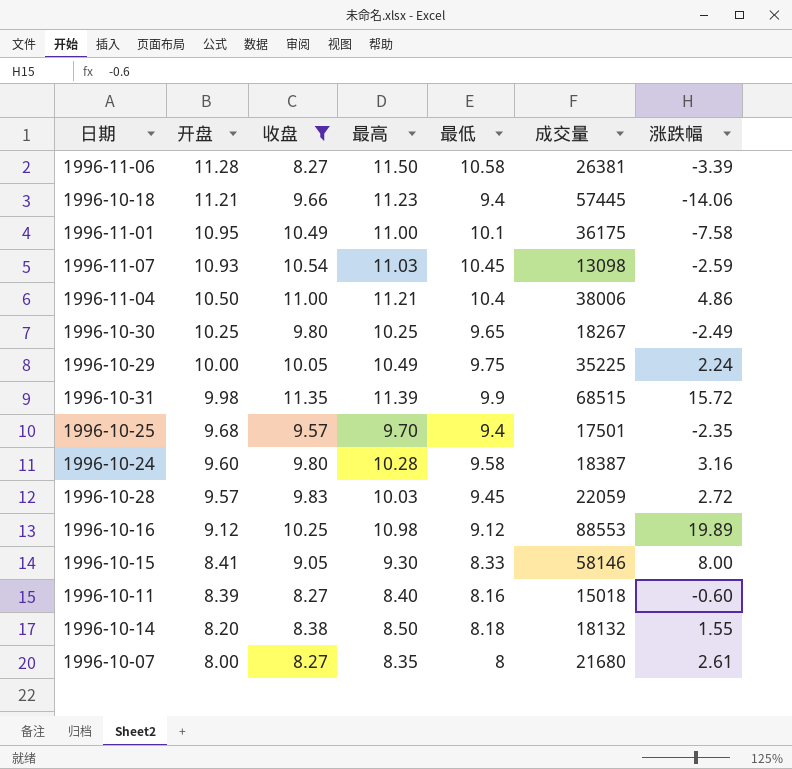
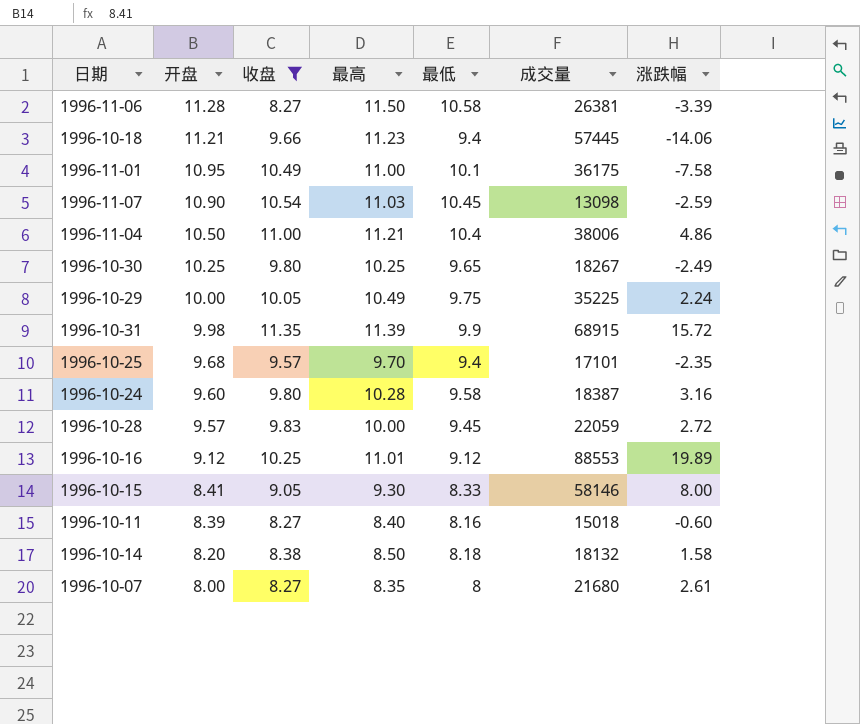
1996-11-07 | 开盘: 10.93 -> 10.90
1996-10-31 | 成交量: 68515 -> 68915
1996-10-25 | 成交量: 17501 -> 17101
1996-10-28 | 最高: 10.03 -> 10.00
1996-10-16 | 最高: 10.98 -> 11.01
1996-10-14 | 涨跌幅: 1.55 -> 1.58

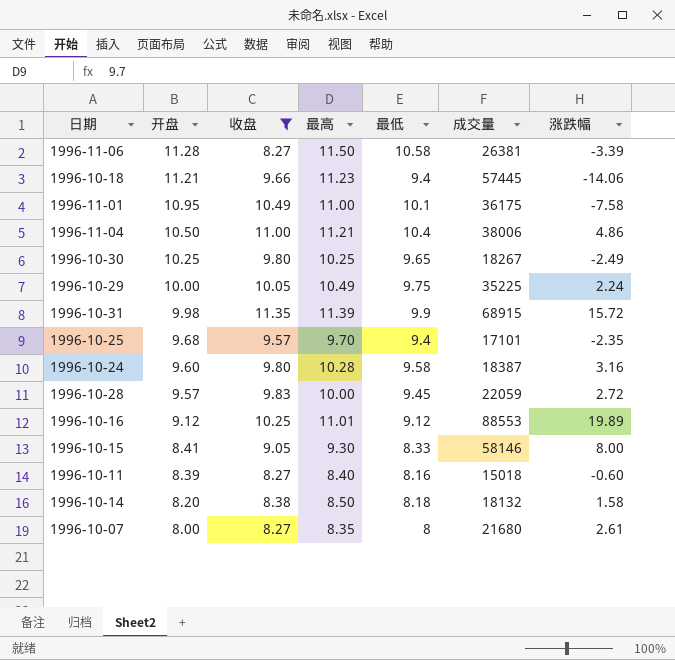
row 1996-11-07: 10.90 | 10.54 | 11.03 | 10.45 | 13098 | -2.59 -> none

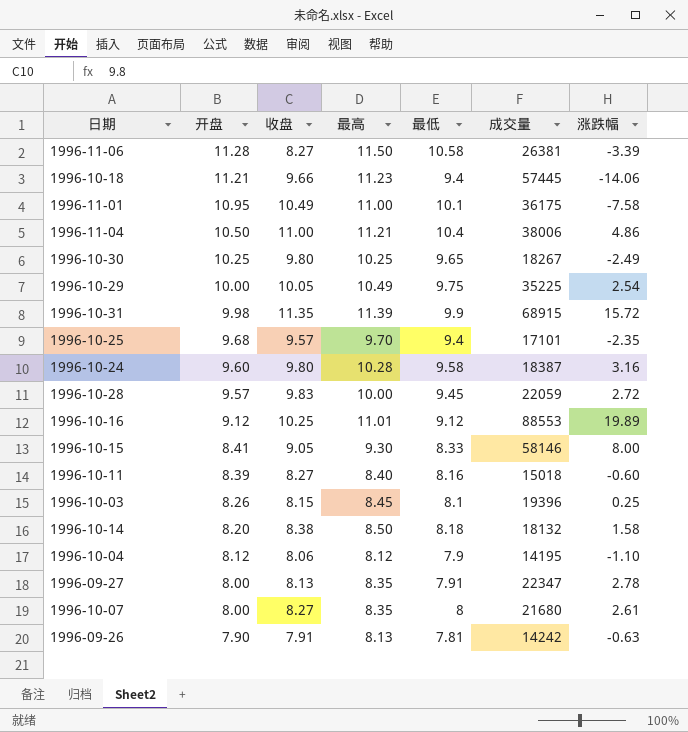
filter: 收盘 >= 8.27 -> none
1996-10-29 | 涨跌幅: 2.24 -> 2.54

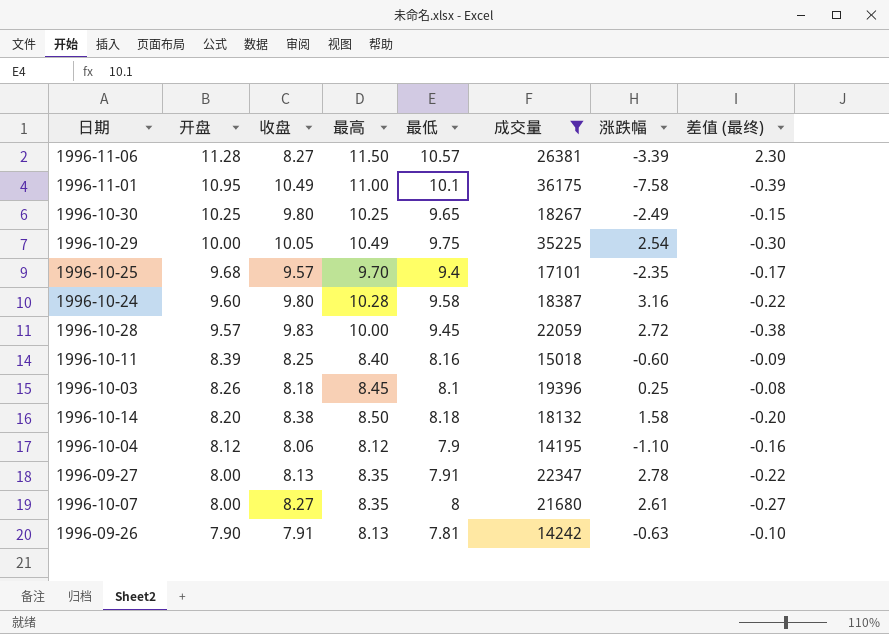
filter: none -> 成交量 <= 36175
column 差值 (最终) | formula: none -> [最低] - [收盘]
1996-11-06 | 最低: 10.58 -> 10.57
1996-10-11 | 收盘: 8.27 -> 8.25
1996-10-03 | 收盘: 8.15 -> 8.18

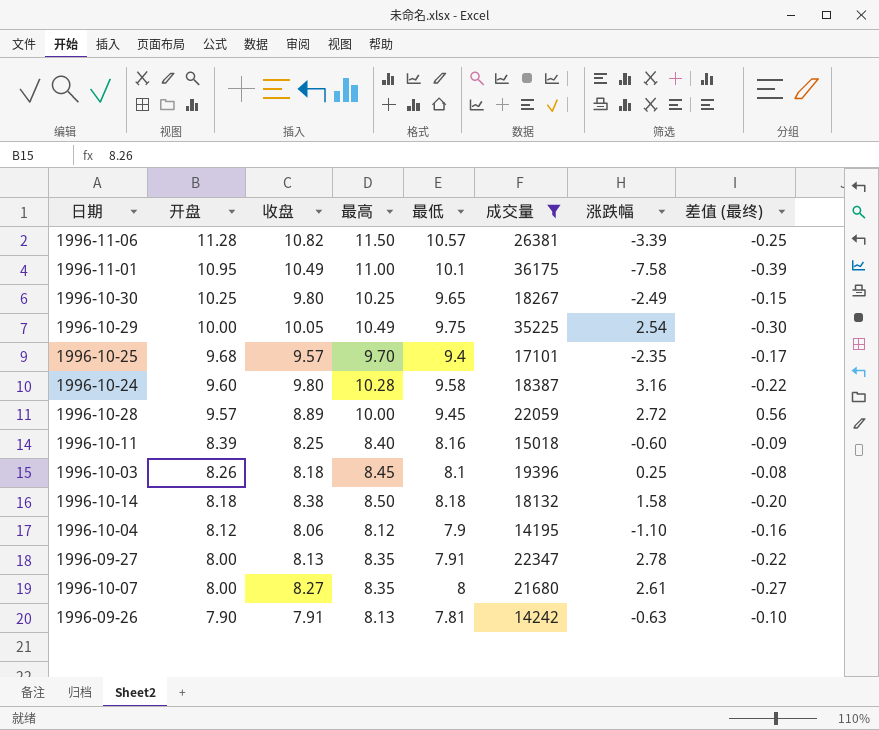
1996-11-06 | 收盘: 8.27 -> 10.82
1996-11-06 | 差值 (最终): 2.30 -> -0.25
1996-10-28 | 收盘: 9.83 -> 8.89
1996-10-28 | 差值 (最终): -0.38 -> 0.56
1996-10-14 | 开盘: 8.20 -> 8.18

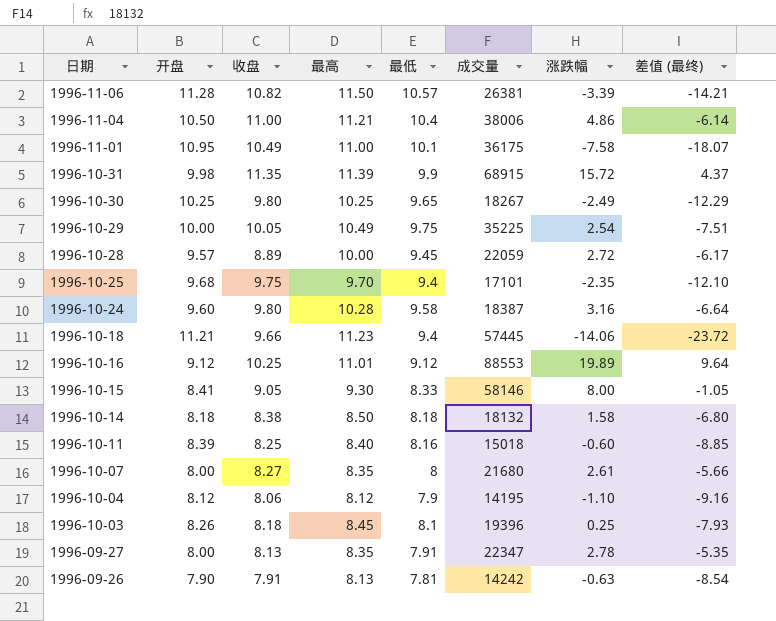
filter: 成交量 <= 36175 -> none
row order: 开盘 descending -> 日期 descending
column 差值 (最终) | formula: [最低] - [收盘] -> [涨跌幅] - [收盘]
1996-10-25 | 收盘: 9.57 -> 9.75

